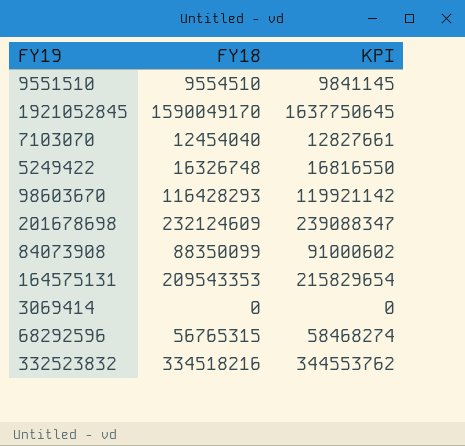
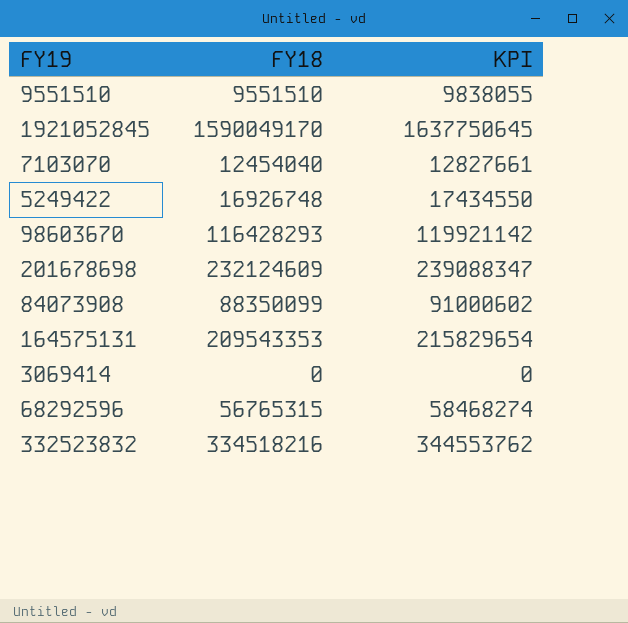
9551510 | FY18: 9554510 -> 9551510
9551510 | KPI: 9841145 -> 9838055
5249422 | FY18: 16326748 -> 16926748
5249422 | KPI: 16816550 -> 17434550

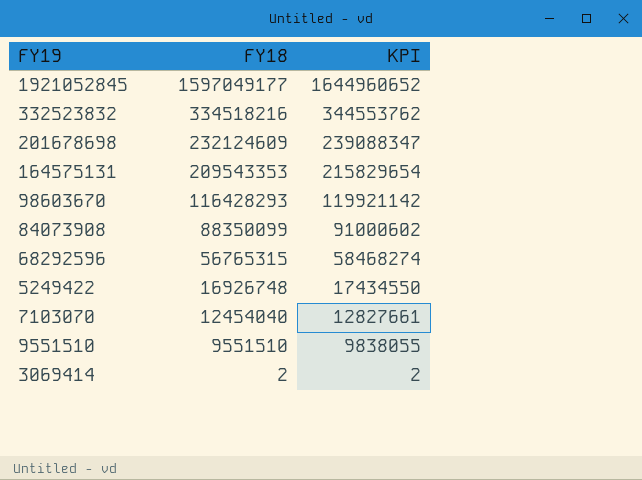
row order: none -> FY18 descending
1921052845 | FY18: 1590049170 -> 1597049177
1921052845 | KPI: 1637750645 -> 1644960652
3069414 | FY18: 0 -> 2
3069414 | KPI: 0 -> 2

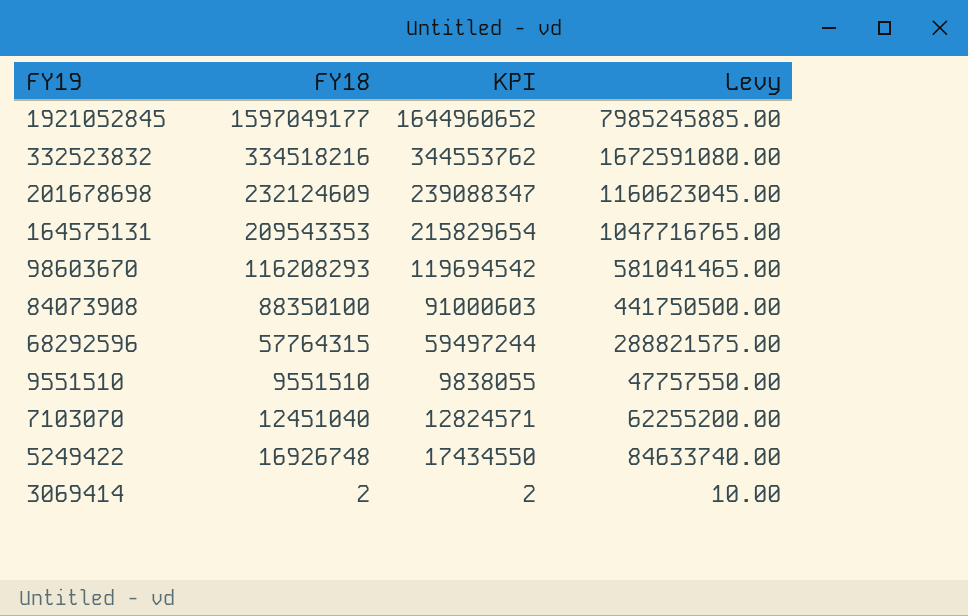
row order: FY18 descending -> FY19 descending
column Levy | formula: none -> [FY18] * 5
98603670 | FY18: 116428293 -> 116208293
98603670 | KPI: 119921142 -> 119694542
84073908 | FY18: 88350099 -> 88350100
84073908 | KPI: 91000602 -> 91000603
68292596 | FY18: 56765315 -> 57764315
68292596 | KPI: 58468274 -> 59497244
7103070 | FY18: 12454040 -> 12451040
7103070 | KPI: 12827661 -> 12824571

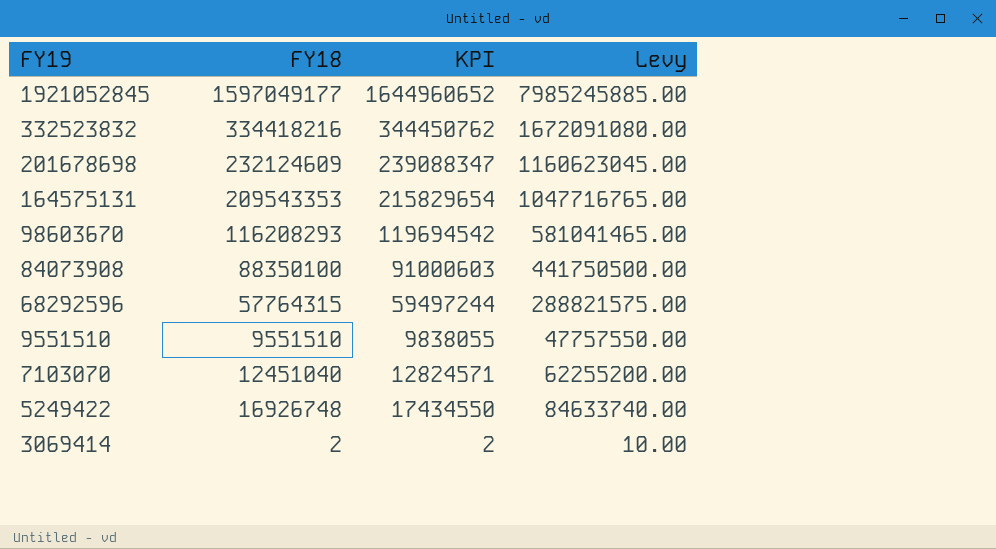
332523832 | FY18: 334518216 -> 334418216
332523832 | KPI: 344553762 -> 344450762
332523832 | Levy: 1672591080.00 -> 1672091080.00

